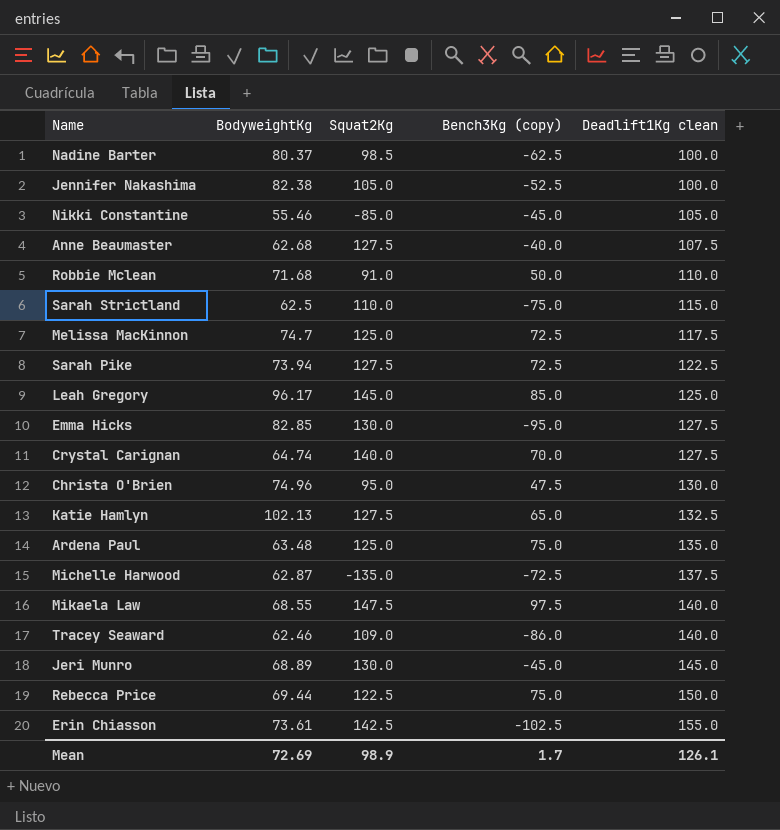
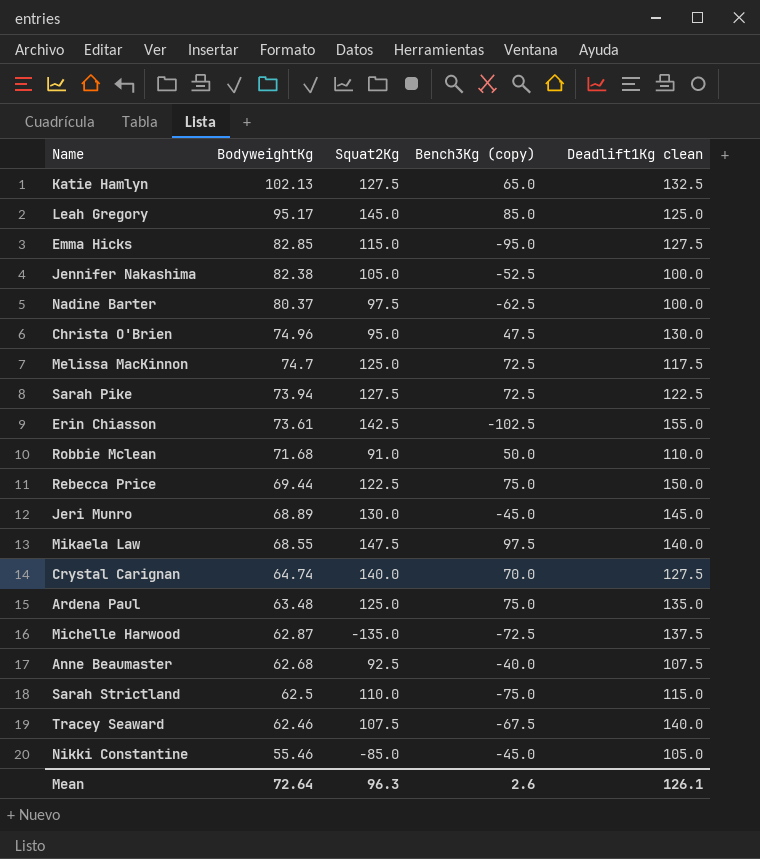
row order: Deadlift1Kg clean ascending -> BodyweightKg descending
Leah Gregory | BodyweightKg: 96.17 -> 95.17
Emma Hicks | Squat2Kg: 130.0 -> 115.0
Nadine Barter | Squat2Kg: 98.5 -> 97.5
Anne Beaumaster | Squat2Kg: 127.5 -> 92.5
Tracey Seaward | Squat2Kg: 109.0 -> 107.5
Tracey Seaward | Bench3Kg (copy): -86.0 -> -67.5
Mean | BodyweightKg: 72.69 -> 72.64
Mean | Squat2Kg: 98.9 -> 96.3
Mean | Bench3Kg (copy): 1.7 -> 2.6

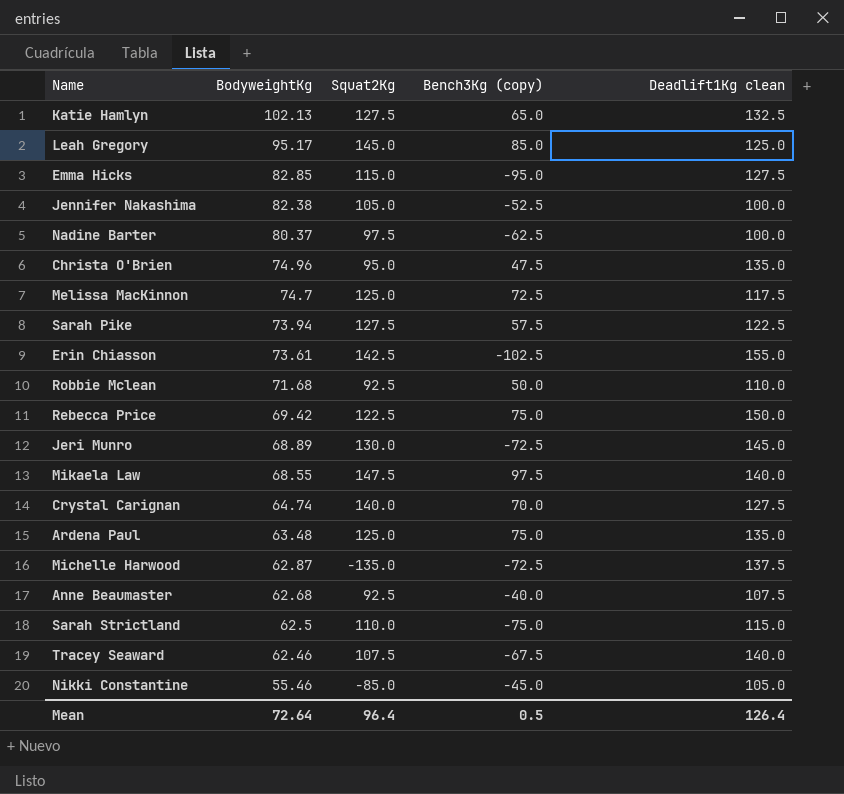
Christa O'Brien | Deadlift1Kg clean: 130.0 -> 135.0
Sarah Pike | Bench3Kg (copy): 72.5 -> 57.5
Robbie Mclean | Squat2Kg: 91.0 -> 92.5
Rebecca Price | BodyweightKg: 69.44 -> 69.42
Jeri Munro | Bench3Kg (copy): -45.0 -> -72.5
Mean | Squat2Kg: 96.3 -> 96.4
Mean | Bench3Kg (copy): 2.6 -> 0.5
Mean | Deadlift1Kg clean: 126.1 -> 126.4

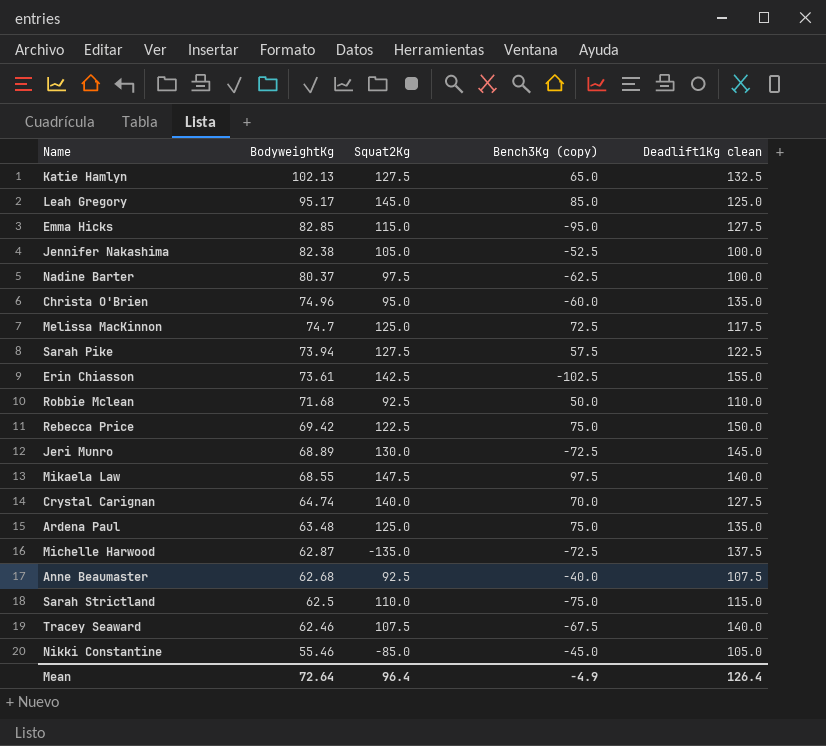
Christa O'Brien | Bench3Kg (copy): 47.5 -> -60.0
Mean | Bench3Kg (copy): 0.5 -> -4.9

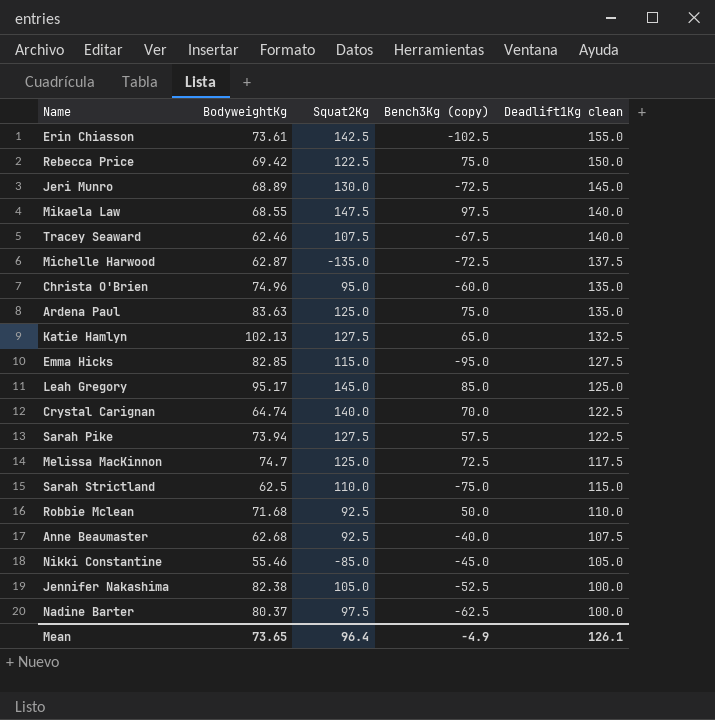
row order: BodyweightKg descending -> Deadlift1Kg clean descending
Ardena Paul | BodyweightKg: 63.48 -> 83.63
Crystal Carignan | Deadlift1Kg clean: 127.5 -> 122.5
Mean | BodyweightKg: 72.64 -> 73.65
Mean | Deadlift1Kg clean: 126.4 -> 126.1

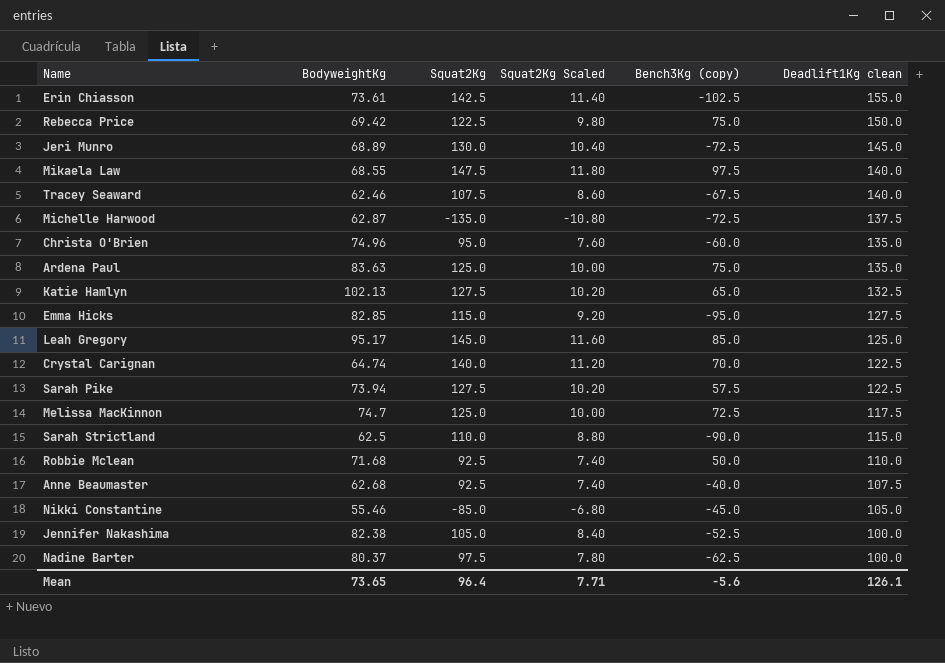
column Squat2Kg Scaled | formula: none -> [Squat2Kg] * 0.08
Sarah Strictland | Bench3Kg (copy): -75.0 -> -90.0
Mean | Bench3Kg (copy): -4.9 -> -5.6

